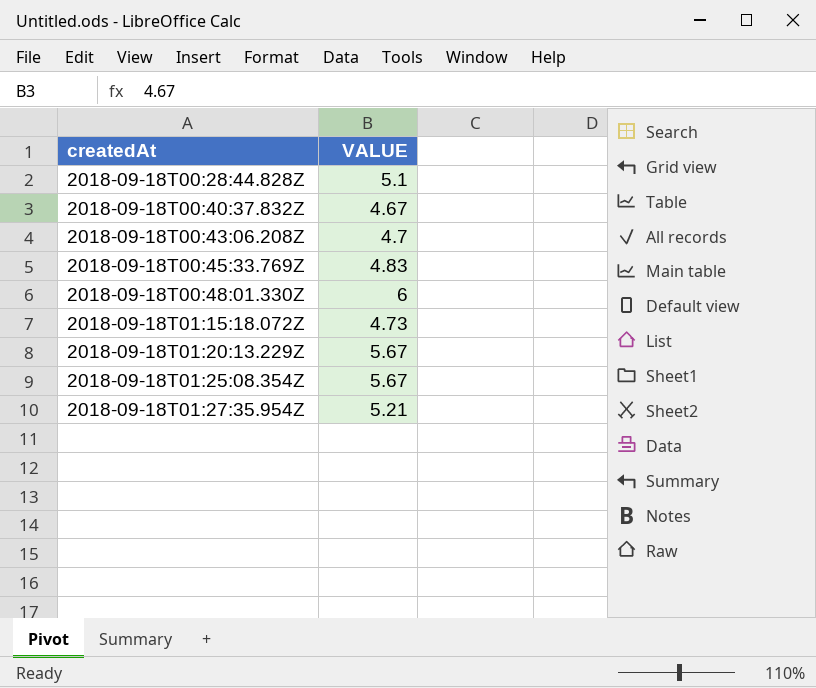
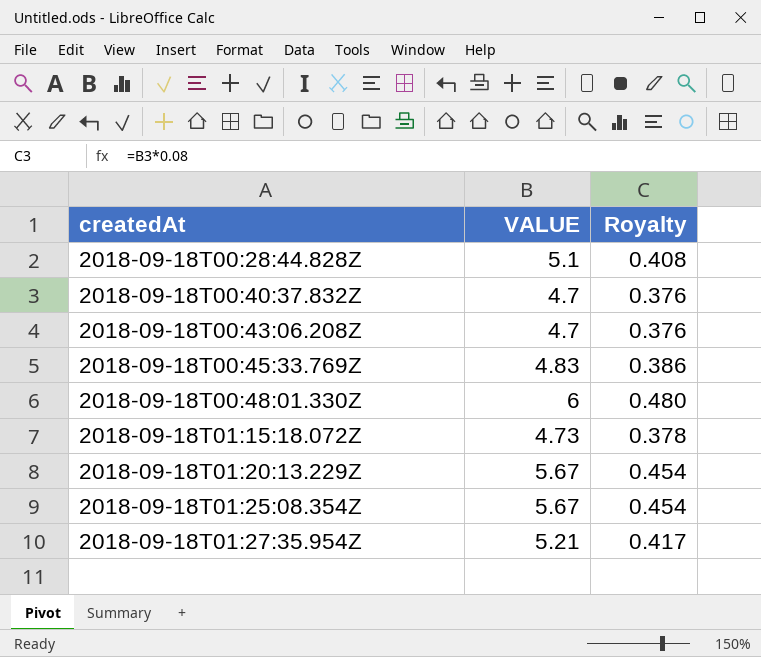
column Royalty | formula: none -> [VALUE] * 0.08
2018-09-18T00:40:37.832Z | VALUE: 4.67 -> 4.7

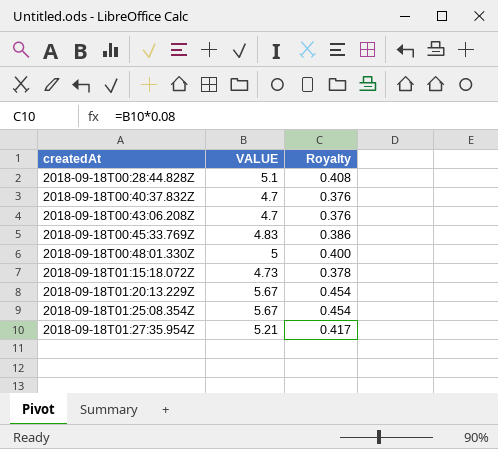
2018-09-18T00:48:01.330Z | VALUE: 6 -> 5
2018-09-18T00:48:01.330Z | Royalty: 0.480 -> 0.400

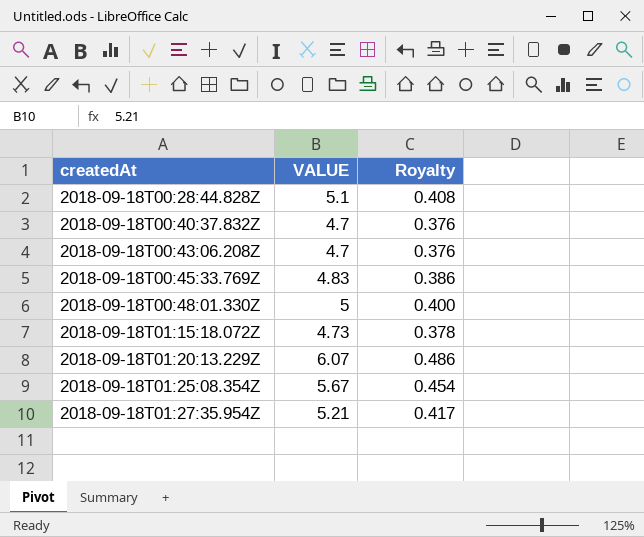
2018-09-18T01:20:13.229Z | VALUE: 5.67 -> 6.07
2018-09-18T01:20:13.229Z | Royalty: 0.454 -> 0.486

